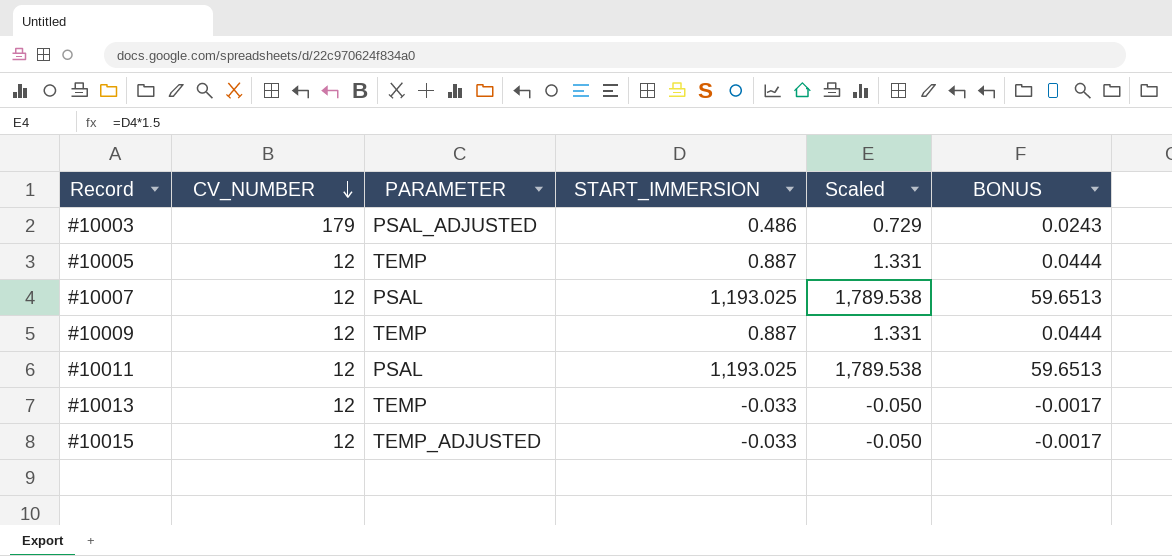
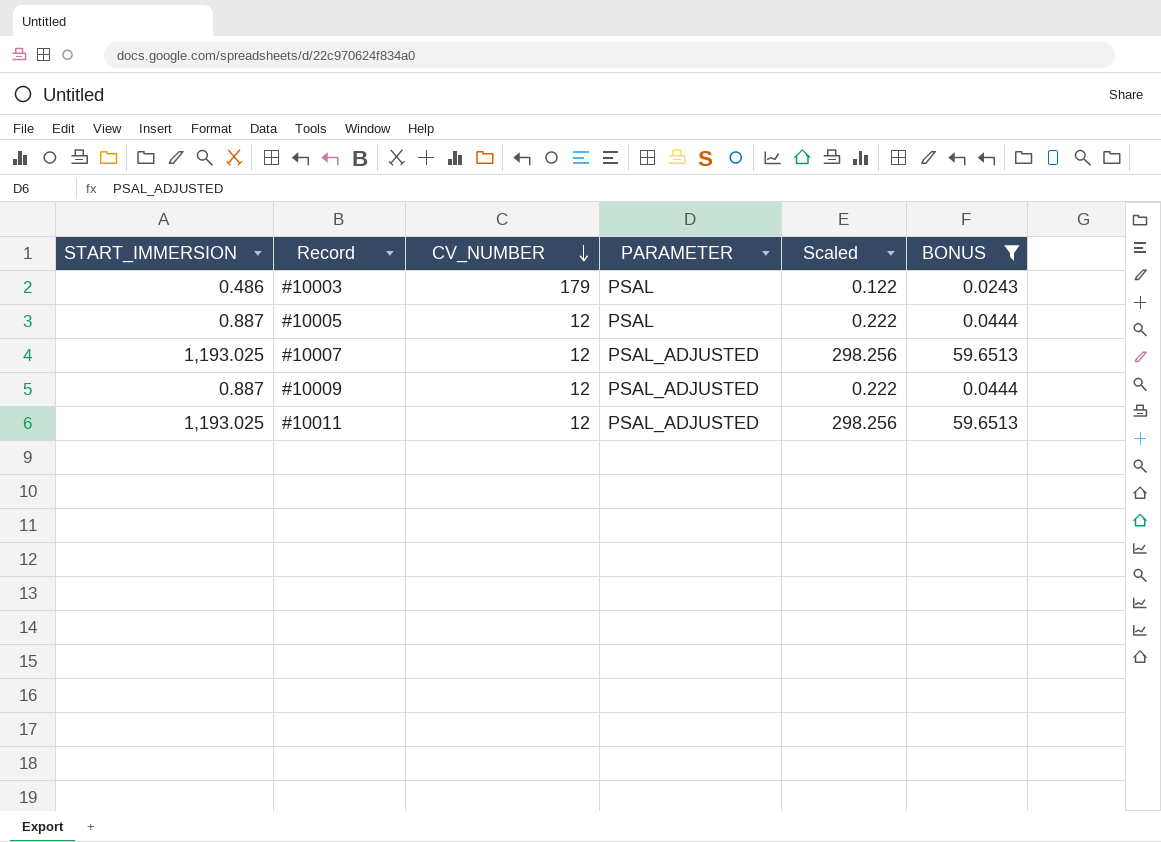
filter: none -> BONUS != -0.0017
column START_IMMERSION | position: 4 -> 1
column Scaled | formula: [START_IMMERSION] * 1.5 -> [START_IMMERSION] * 0.25
#10003 | PARAMETER: PSAL_ADJUSTED -> PSAL
#10005 | PARAMETER: TEMP -> PSAL
#10007 | PARAMETER: PSAL -> PSAL_ADJUSTED
#10009 | PARAMETER: TEMP -> PSAL_ADJUSTED
#10011 | PARAMETER: PSAL -> PSAL_ADJUSTED

